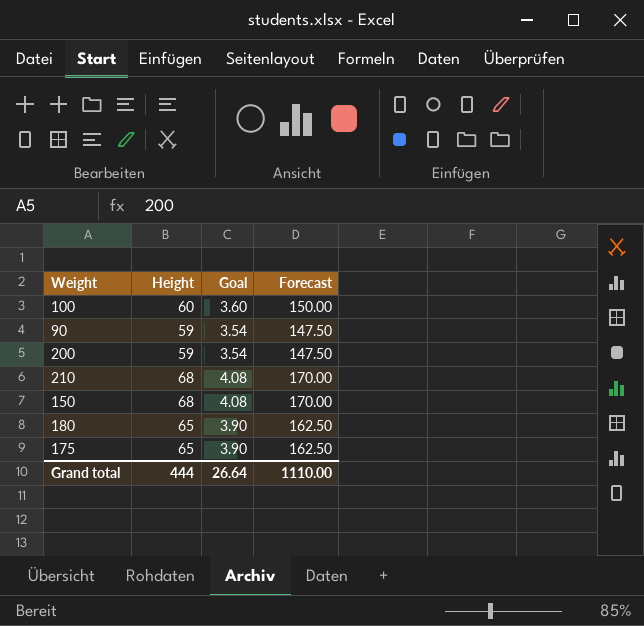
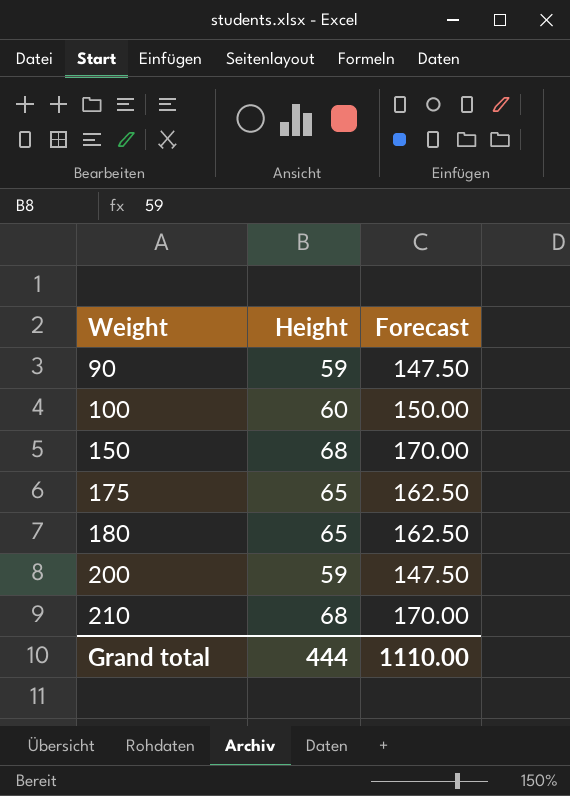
row order: none -> Weight ascending
column Goal | formula: [Height] * 0.06 -> none

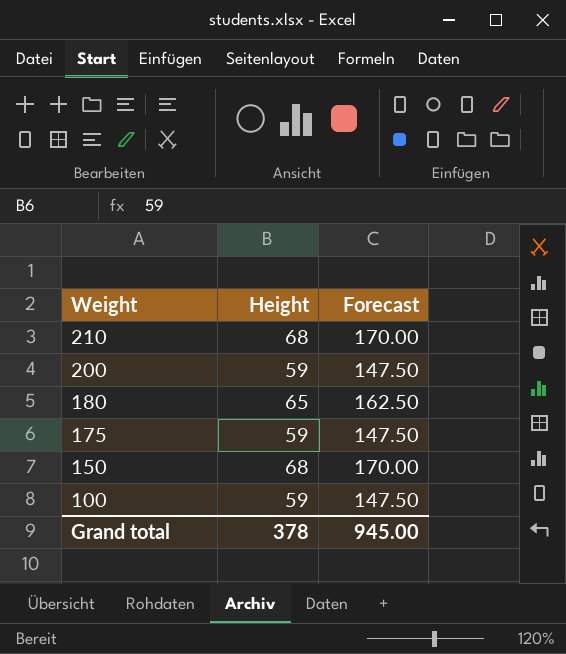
row order: Weight ascending -> Weight descending
row 90: 59 | 147.50 -> none
175 | Height: 65 -> 59
175 | Forecast: 162.50 -> 147.50
100 | Height: 60 -> 59
100 | Forecast: 150.00 -> 147.50
Grand total | Height: 444 -> 378
Grand total | Forecast: 1110.00 -> 945.00

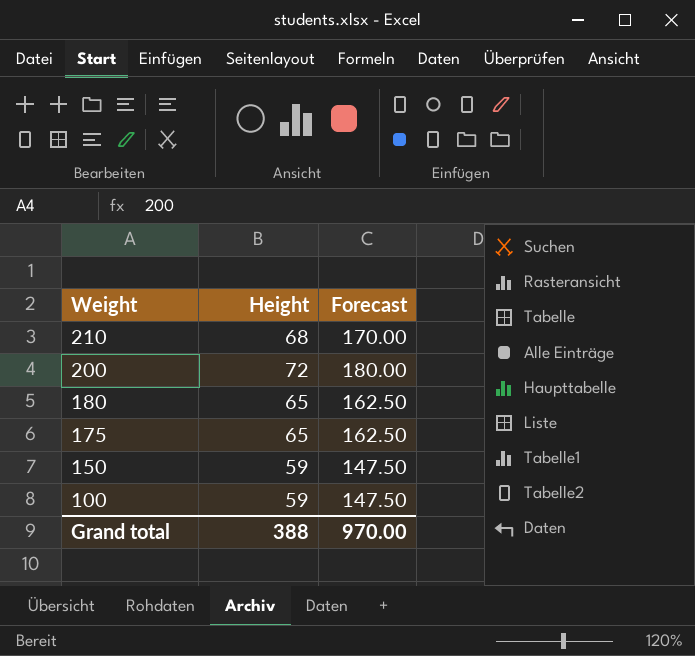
200 | Height: 59 -> 72
200 | Forecast: 147.50 -> 180.00
175 | Height: 59 -> 65
175 | Forecast: 147.50 -> 162.50
150 | Height: 68 -> 59
150 | Forecast: 170.00 -> 147.50
Grand total | Height: 378 -> 388
Grand total | Forecast: 945.00 -> 970.00

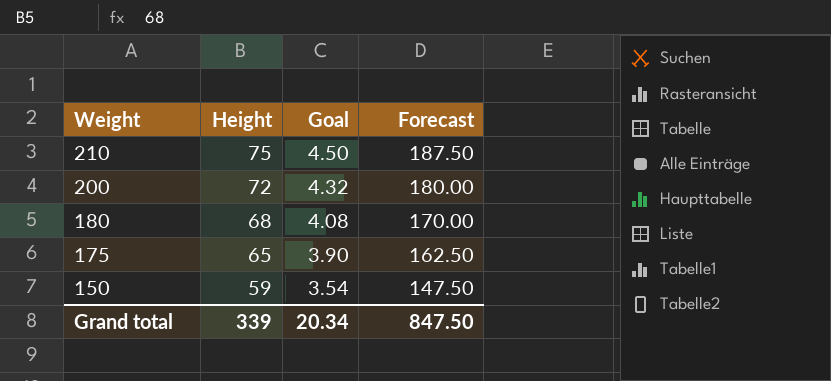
column Goal | formula: none -> [Height] * 0.06
row 100: 59 | 147.50 -> none
210 | Height: 68 -> 75
210 | Forecast: 170.00 -> 187.50
180 | Height: 65 -> 68
180 | Forecast: 162.50 -> 170.00
Grand total | Height: 388 -> 339
Grand total | Forecast: 970.00 -> 847.50

